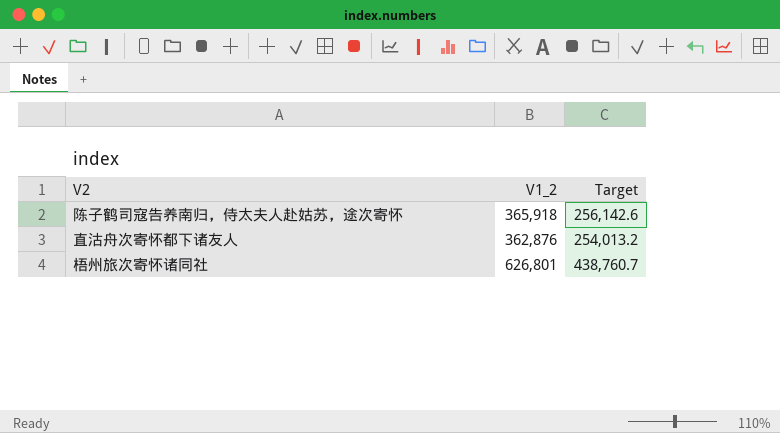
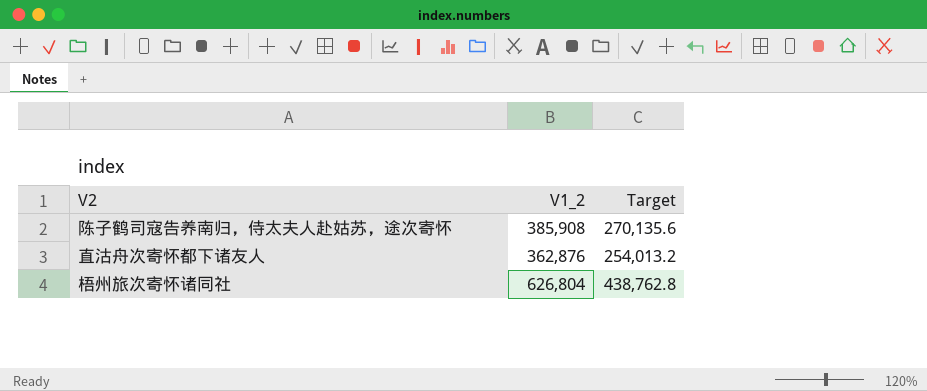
陈子鹤司寇告养南归，侍太夫人赴姑苏，途次寄怀 | V1_2: 365,918 -> 385,908
陈子鹤司寇告养南归，侍太夫人赴姑苏，途次寄怀 | Target: 256,142.6 -> 270,135.6
梧州旅次寄怀诸同社 | V1_2: 626,801 -> 626,804
梧州旅次寄怀诸同社 | Target: 438,760.7 -> 438,762.8

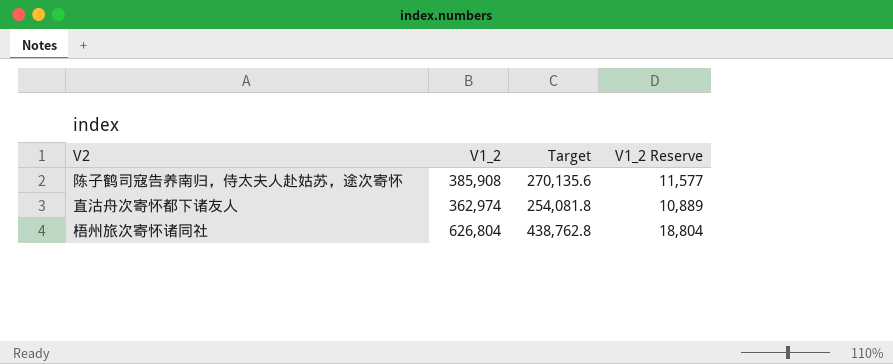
column V1_2 Reserve | formula: none -> [V1_2] * 0.03
直沽舟次寄怀都下诸友人 | V1_2: 362,876 -> 362,974
直沽舟次寄怀都下诸友人 | Target: 254,013.2 -> 254,081.8

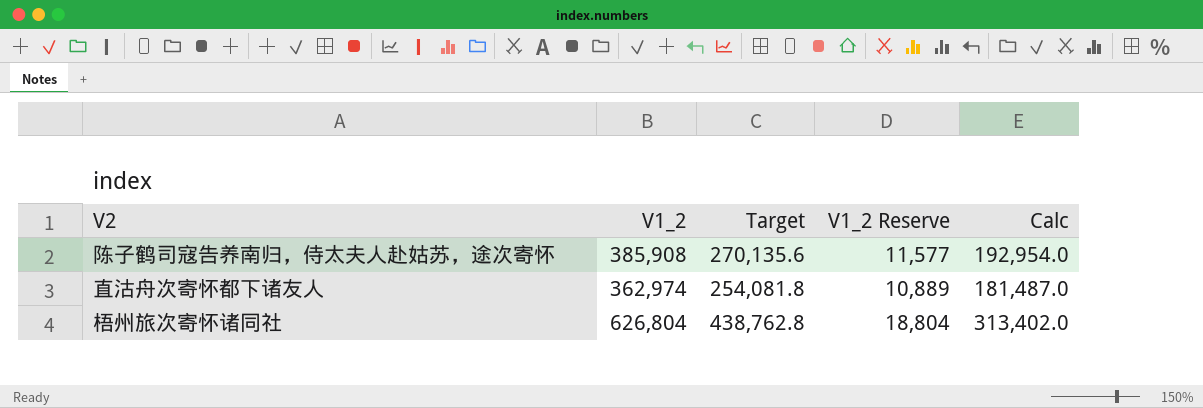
column Calc | formula: none -> [V1_2] * 0.5

